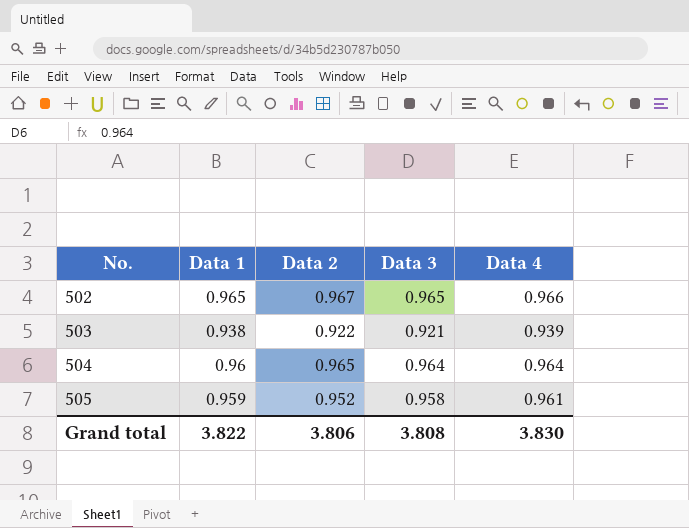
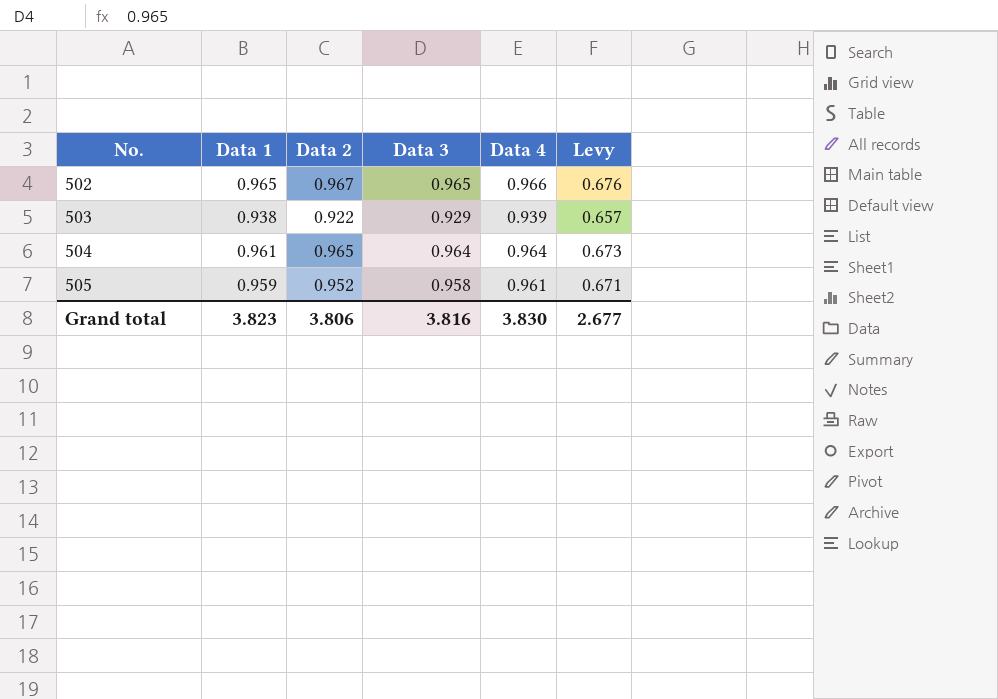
column Levy | formula: none -> [Data 1] * 0.7
503 | Data 3: 0.921 -> 0.929
504 | Data 1: 0.96 -> 0.961
Grand total | Data 1: 3.822 -> 3.823
Grand total | Data 3: 3.808 -> 3.816

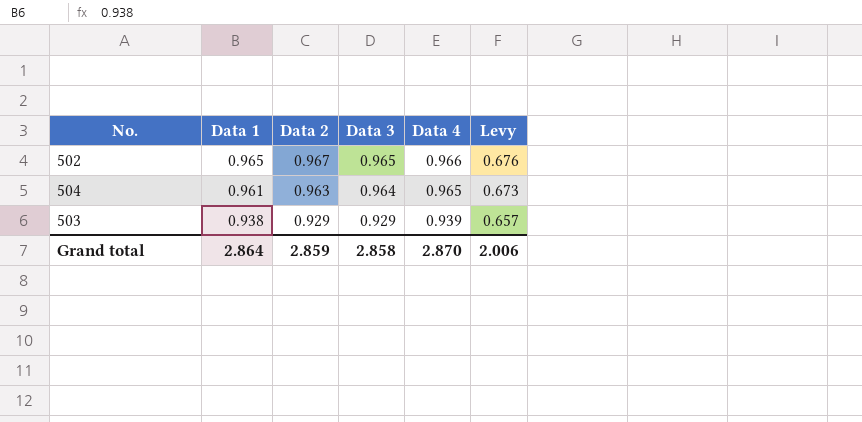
row order: No. ascending -> Data 1 descending
row 505: 0.959 | 0.952 | 0.958 | 0.961 | 0.671 -> none
504 | Data 2: 0.965 -> 0.963
504 | Data 4: 0.964 -> 0.965
503 | Data 2: 0.922 -> 0.929
Grand total | Data 1: 3.823 -> 2.864
Grand total | Data 2: 3.806 -> 2.859
Grand total | Data 3: 3.816 -> 2.858
Grand total | Data 4: 3.830 -> 2.870
Grand total | Levy: 2.677 -> 2.006

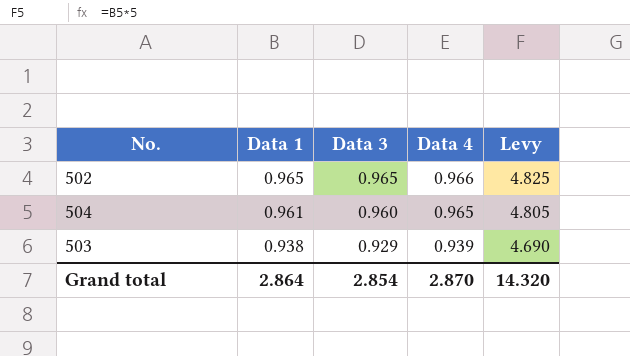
column Data 2 | position: 3 -> none
column Levy | formula: [Data 1] * 0.7 -> [Data 1] * 5
504 | Data 3: 0.964 -> 0.960
Grand total | Data 3: 2.858 -> 2.854
Grand total | Levy: 2.006 -> 14.320

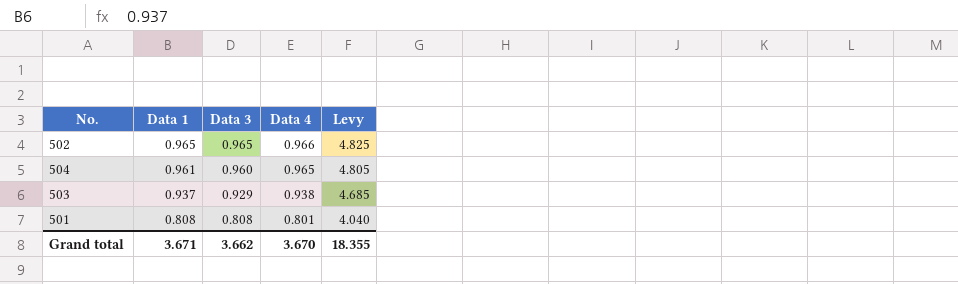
503 | Data 1: 0.938 -> 0.937
503 | Data 4: 0.939 -> 0.938
503 | Levy: 4.690 -> 4.685
row 501: none -> 0.808 | 0.808 | 0.801 | 4.040
Grand total | Data 1: 2.864 -> 3.671
Grand total | Data 3: 2.854 -> 3.662
Grand total | Data 4: 2.870 -> 3.670
Grand total | Levy: 14.320 -> 18.355

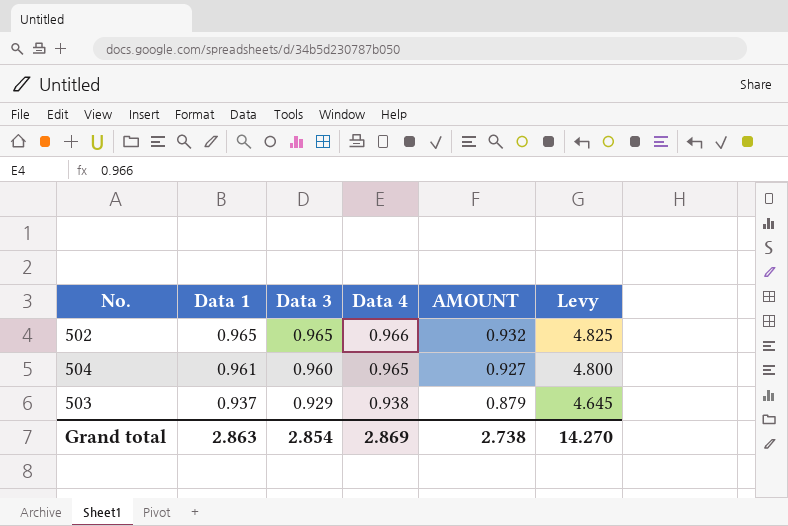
column AMOUNT | formula: none -> [Data 1] * [Data 4]
column Levy | formula: [Data 1] * 5 -> [Data 3] * 5
row 501: 0.808 | 0.808 | 0.801 | 4.040 -> none
Grand total | Data 1: 3.671 -> 2.863
Grand total | Data 3: 3.662 -> 2.854
Grand total | Data 4: 3.670 -> 2.869
Grand total | Levy: 18.355 -> 14.270

